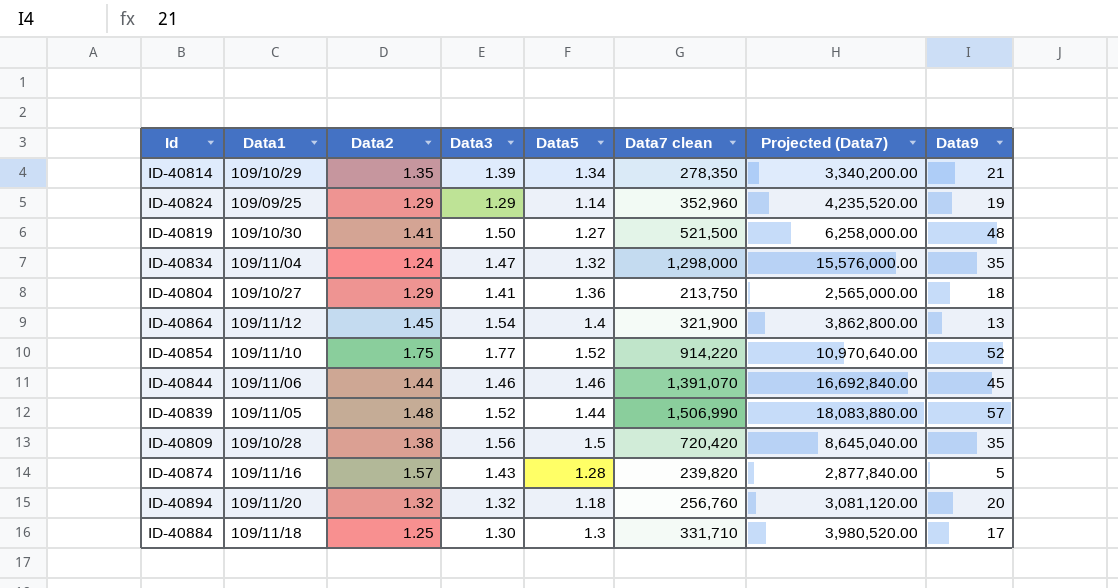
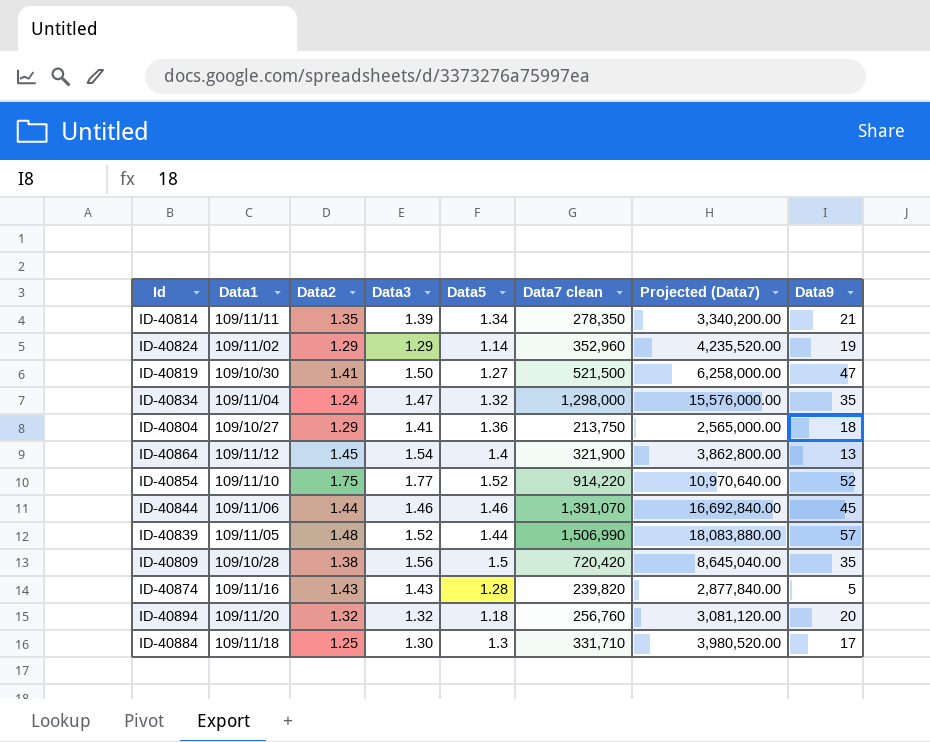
ID-40814 | Data1: 109/10/29 -> 109/11/11
ID-40824 | Data1: 109/09/25 -> 109/11/02
ID-40819 | Data9: 48 -> 47
ID-40874 | Data2: 1.57 -> 1.43

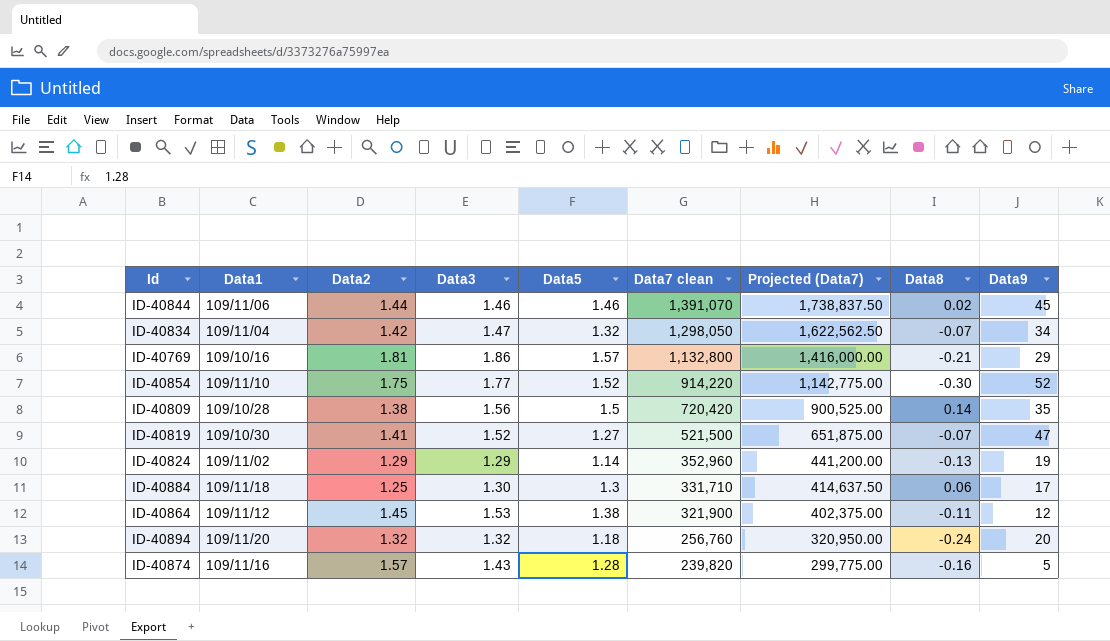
row order: none -> Data7 clean descending
column Projected (Data7) | formula: [Data7 clean] * 12 -> [Data7 clean] * 1.25
column Data8 | position: none -> 8
row ID-40814: 109/11/11 | 1.35 | 1.39 | 1.34 | 278,350 | 3,340,200.00 | 21 -> none
row ID-40804: 109/10/27 | 1.29 | 1.41 | 1.36 | 213,750 | 2,565,000.00 | 18 -> none
row ID-40839: 109/11/05 | 1.48 | 1.52 | 1.44 | 1,506,990 | 18,083,880.00 | 57 -> none
ID-40834 | Data2: 1.24 -> 1.42
ID-40834 | Data7 clean: 1,298,000 -> 1,298,050
ID-40834 | Data9: 35 -> 34
row ID-40769: none -> 109/10/16 | 1.81 | 1.86 | 1.57 | 1,132,800 | 1,416,000.00 | -0.21 | 29
ID-40819 | Data3: 1.50 -> 1.52
ID-40864 | Data3: 1.54 -> 1.53
ID-40864 | Data5: 1.4 -> 1.38
ID-40864 | Data9: 13 -> 12
ID-40874 | Data2: 1.43 -> 1.57

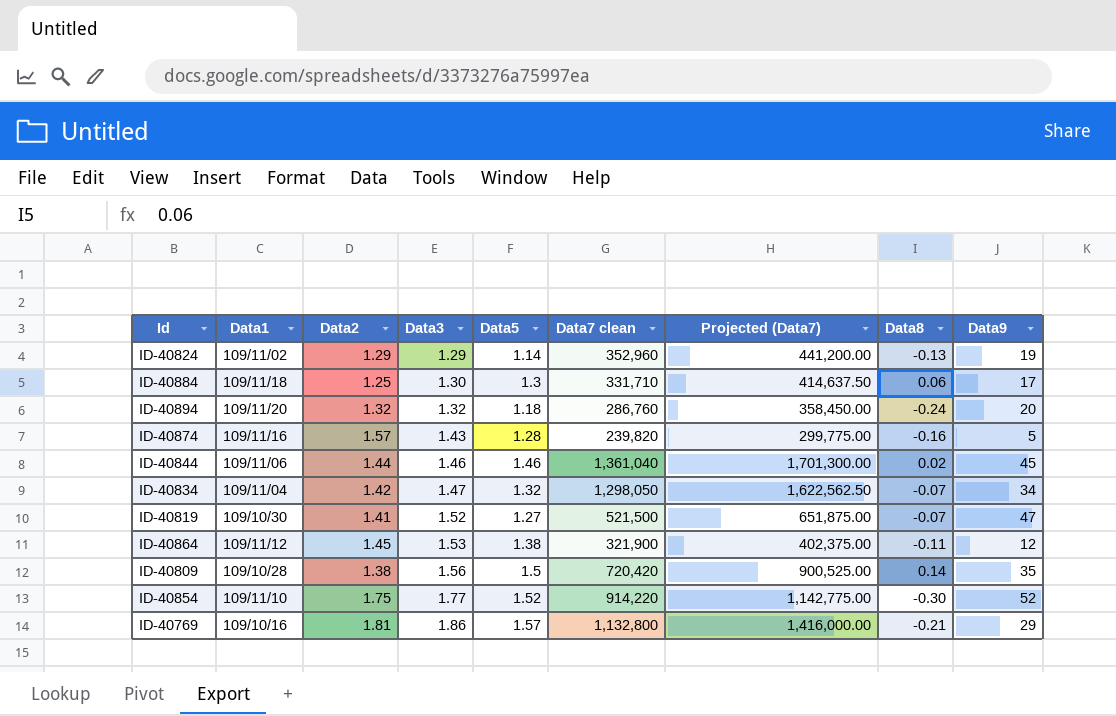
row order: Data7 clean descending -> Data3 ascending
ID-40894 | Data7 clean: 256,760 -> 286,760
ID-40894 | Projected (Data7): 320,950.00 -> 358,450.00
ID-40844 | Data7 clean: 1,391,070 -> 1,361,040
ID-40844 | Projected (Data7): 1,738,837.50 -> 1,701,300.00

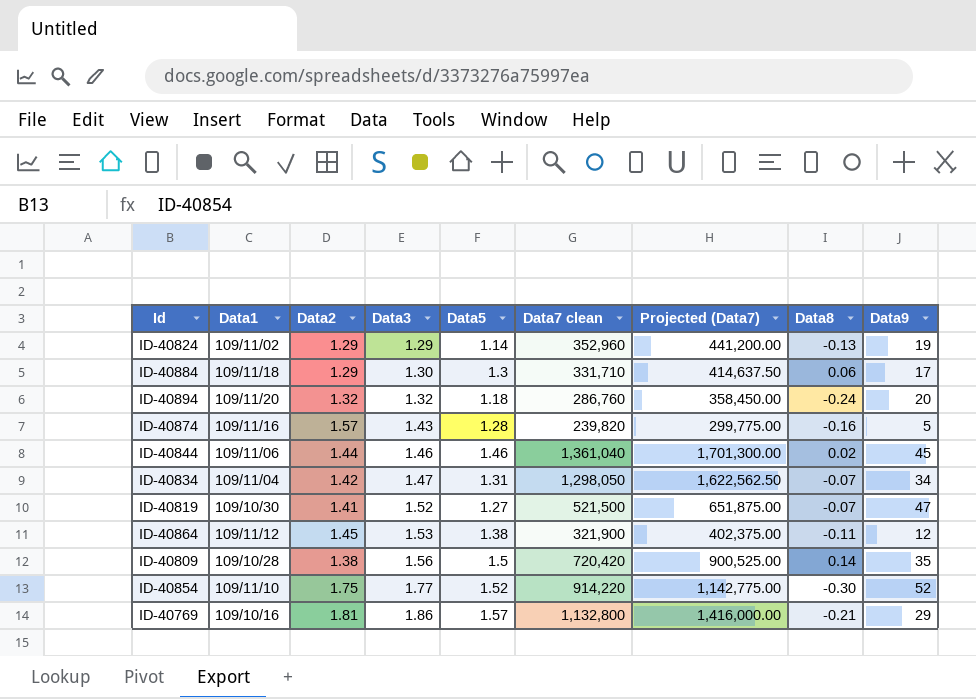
ID-40884 | Data2: 1.25 -> 1.29
ID-40834 | Data5: 1.32 -> 1.31

